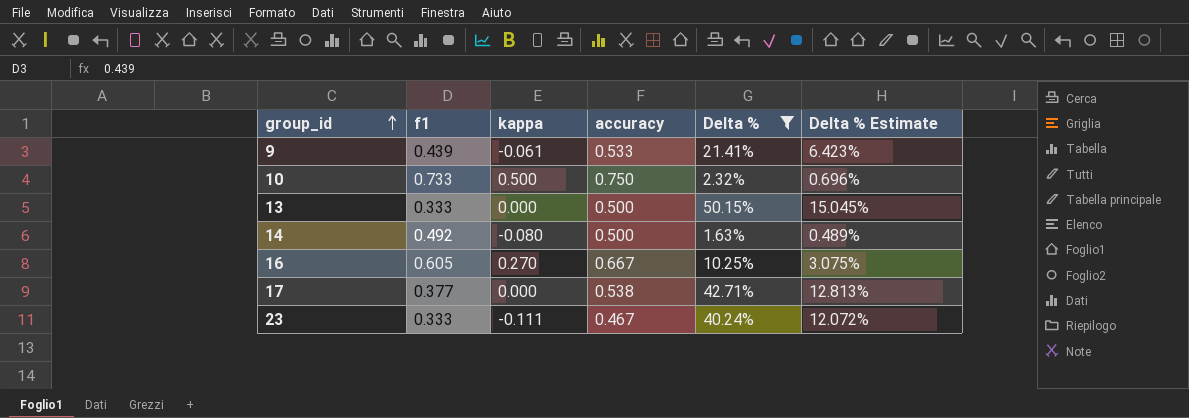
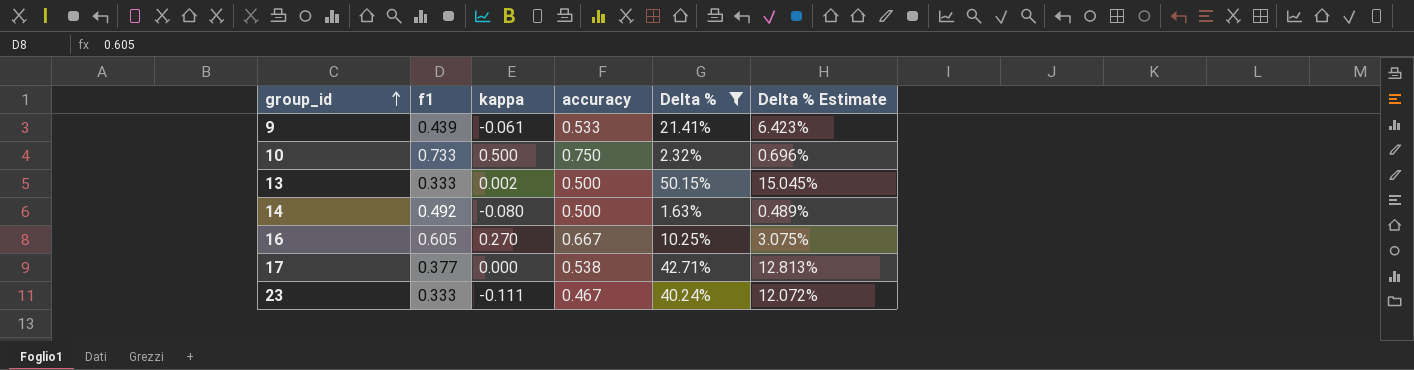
13 | kappa: 0.000 -> 0.002

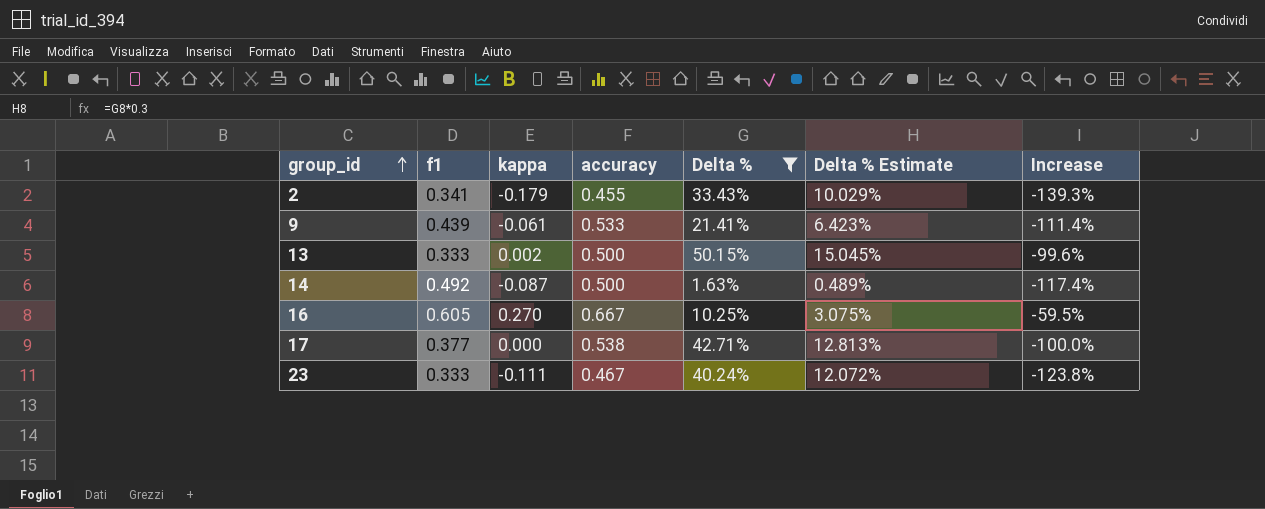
column Increase | formula: none -> ([kappa] - [accuracy]) / [accuracy]
row 10: 0.733 | 0.500 | 0.750 | 2.32% | 0.696% -> none
row 2: none -> 0.341 | -0.179 | 0.455 | 33.43% | 10.029% | -139.3%
14 | kappa: -0.080 -> -0.087

